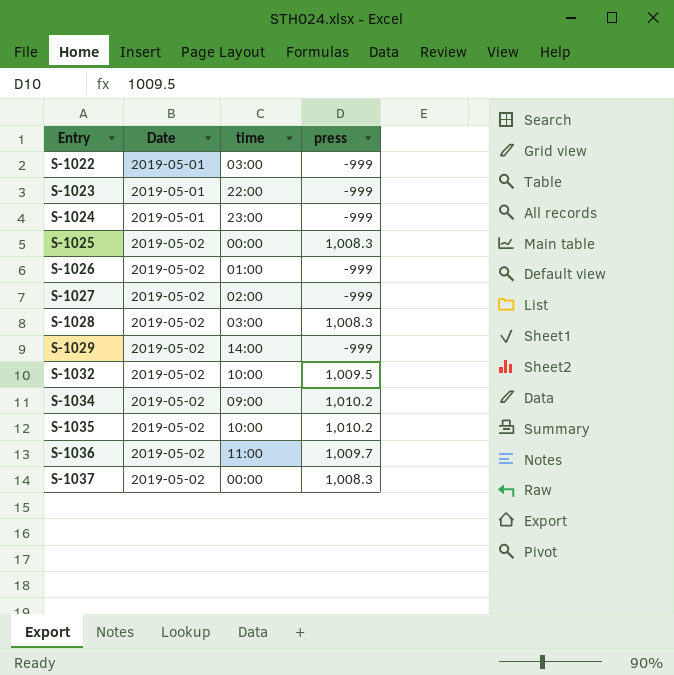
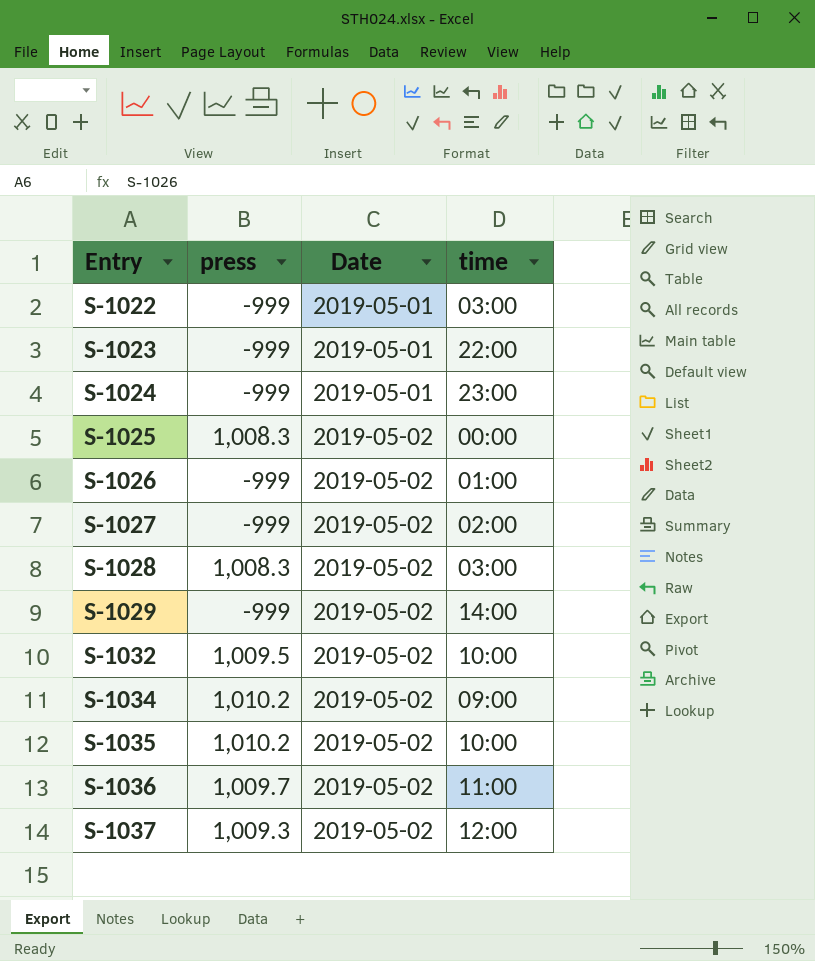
column press | position: 4 -> 2
S-1037 | press: 1,008.3 -> 1,009.3
S-1037 | time: 00:00 -> 12:00

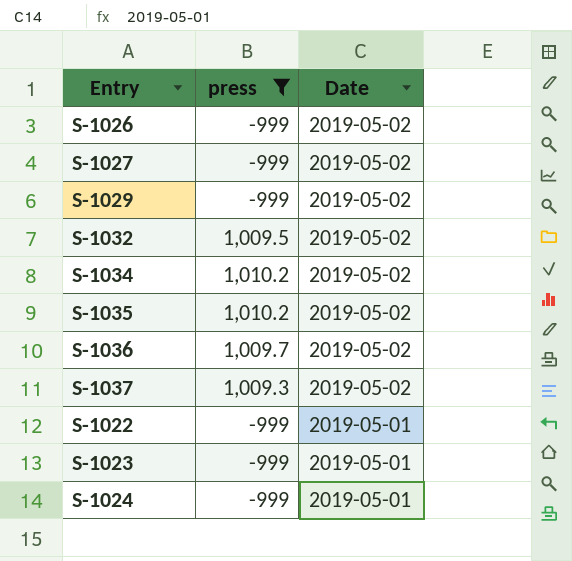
filter: none -> press != 1,008.3
row order: Entry ascending -> Date descending
column time | position: 4 -> none

